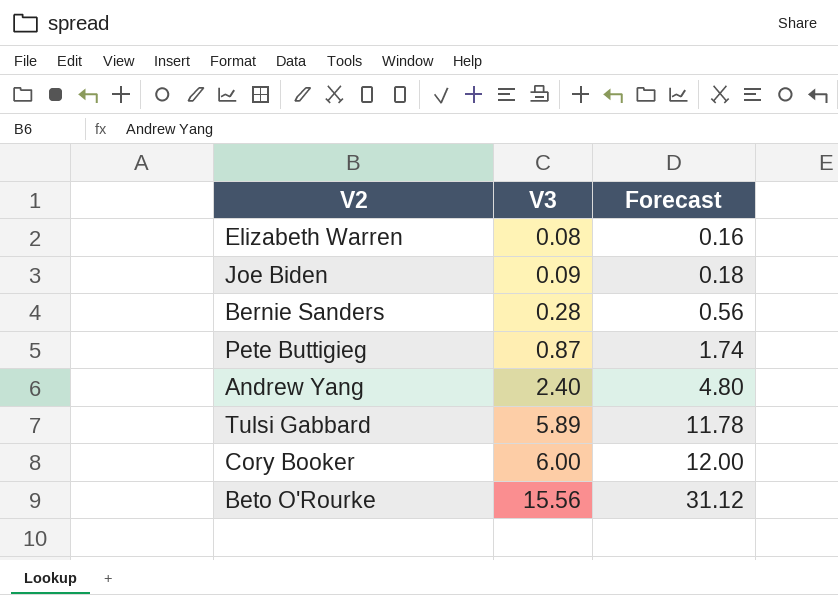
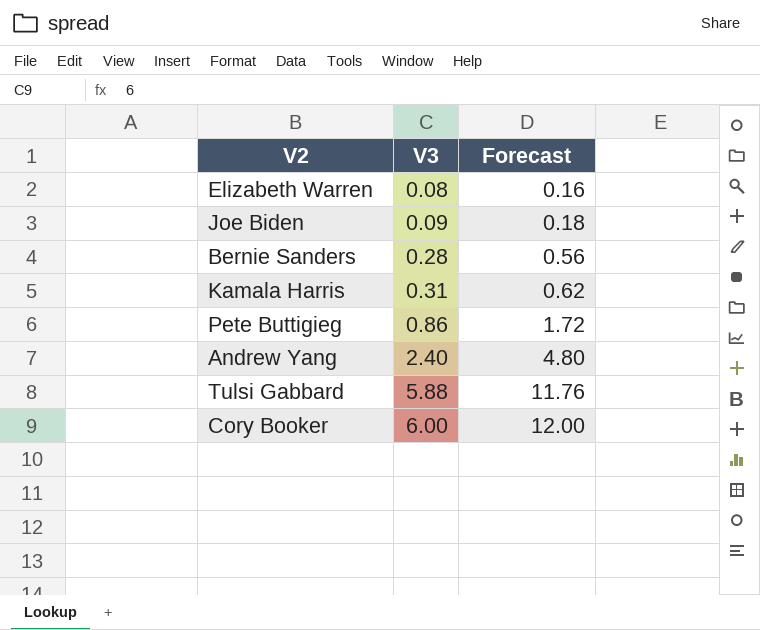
row Beto O'Rourke: 15.56 | 31.12 -> none
row Kamala Harris: none -> 0.31 | 0.62
Pete Buttigieg | V3: 0.87 -> 0.86
Pete Buttigieg | Forecast: 1.74 -> 1.72
Tulsi Gabbard | V3: 5.89 -> 5.88
Tulsi Gabbard | Forecast: 11.78 -> 11.76

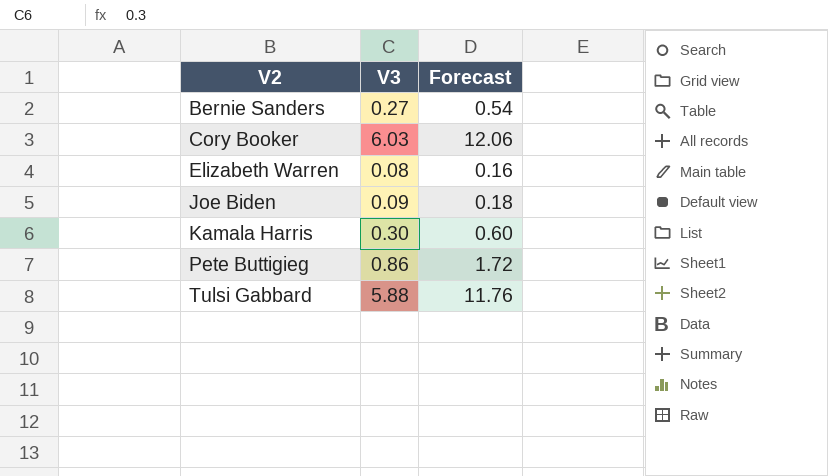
row order: V3 ascending -> V2 ascending
row Andrew Yang: 2.40 | 4.80 -> none
Bernie Sanders | V3: 0.28 -> 0.27
Bernie Sanders | Forecast: 0.56 -> 0.54
Cory Booker | V3: 6.00 -> 6.03
Cory Booker | Forecast: 12.00 -> 12.06
Kamala Harris | V3: 0.31 -> 0.30
Kamala Harris | Forecast: 0.62 -> 0.60

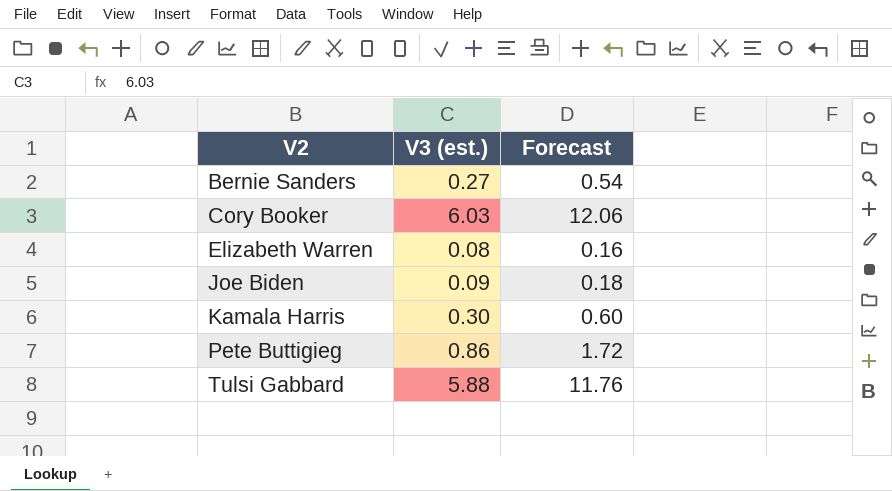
column name: V3 -> V3 (est.)

